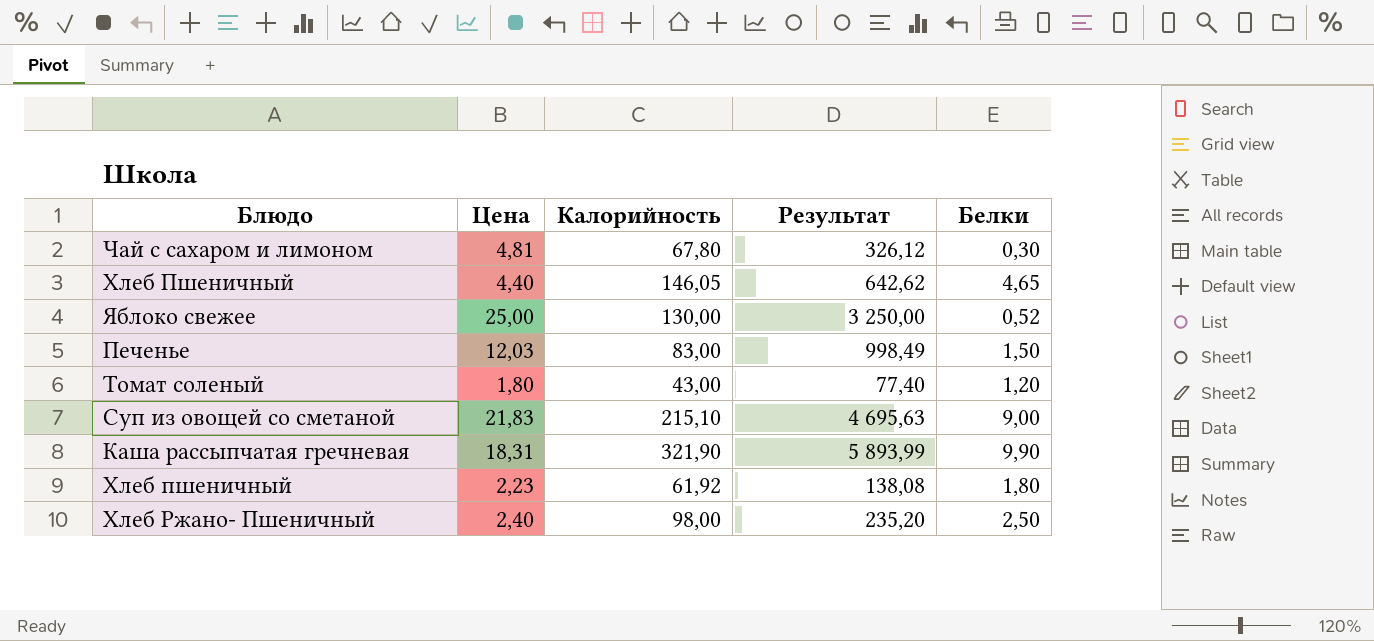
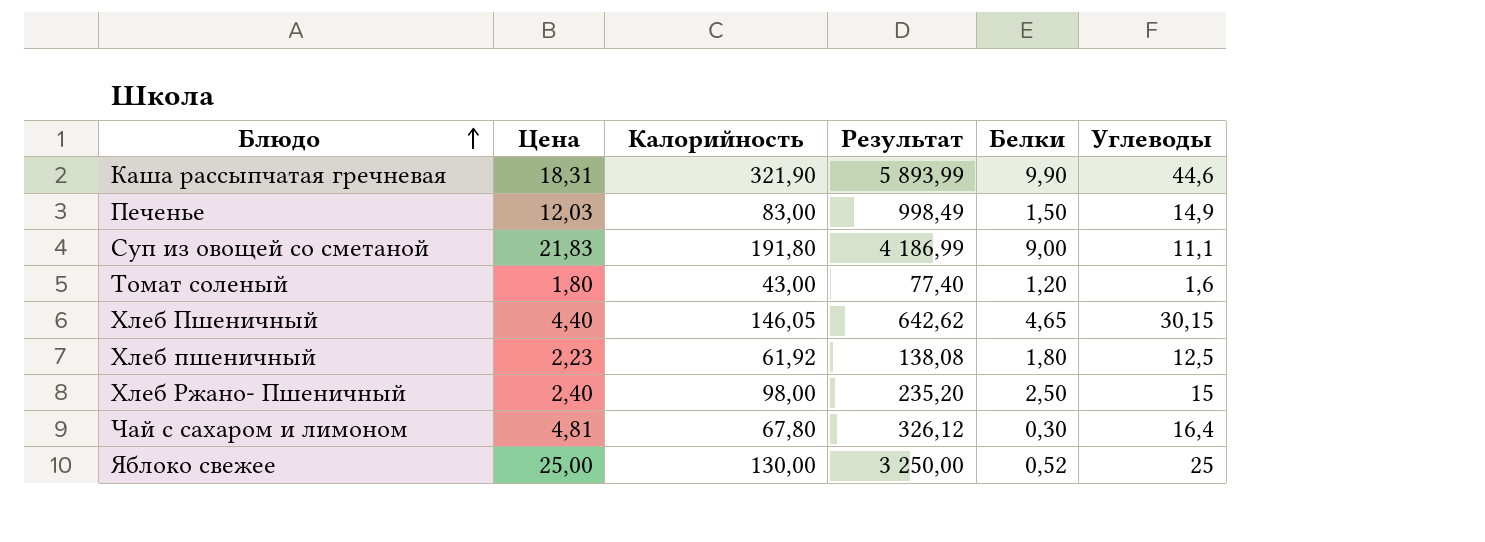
row order: none -> Блюдо ascending
column Углеводы | position: none -> 6
Суп из овощей со сметаной | Калорийность: 215,10 -> 191,80
Суп из овощей со сметаной | Результат: 4 695,63 -> 4 186,99

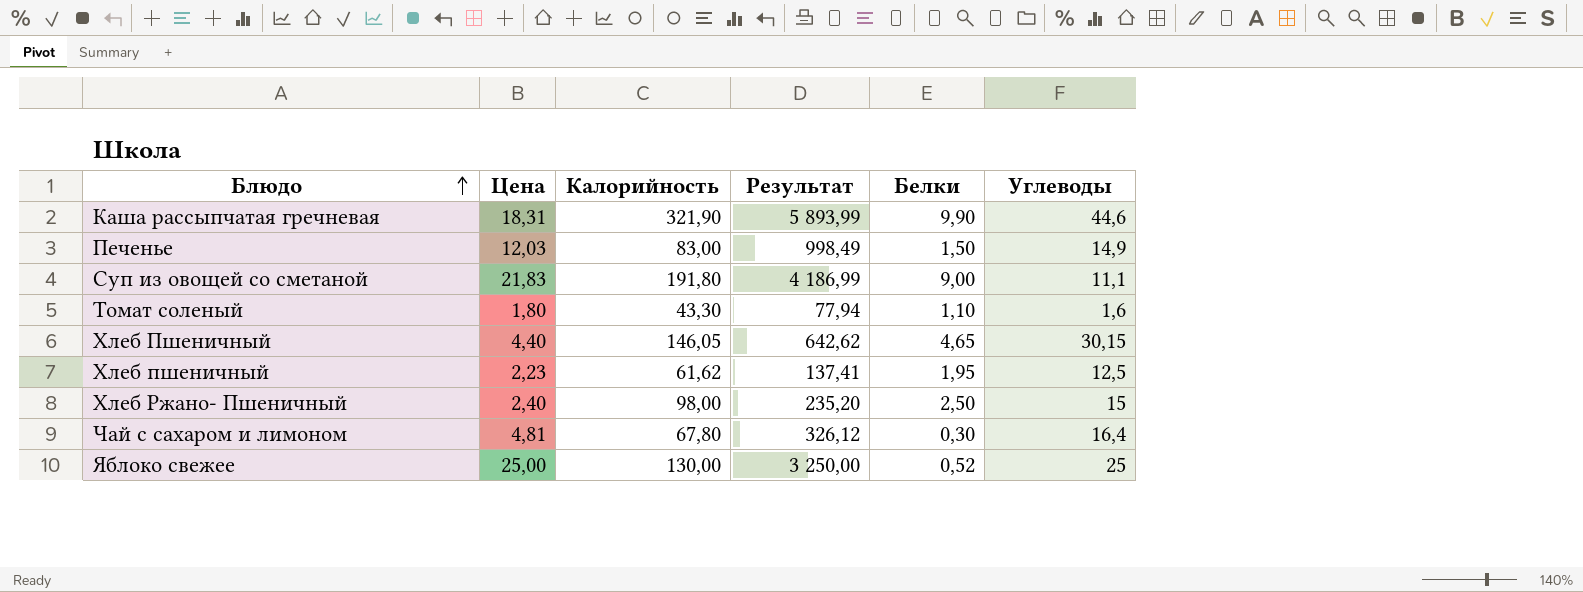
Томат соленый | Калорийность: 43,00 -> 43,30
Томат соленый | Результат: 77,40 -> 77,94
Томат соленый | Белки: 1,20 -> 1,10
Хлеб пшеничный | Калорийность: 61,92 -> 61,62
Хлеб пшеничный | Результат: 138,08 -> 137,41
Хлеб пшеничный | Белки: 1,80 -> 1,95

